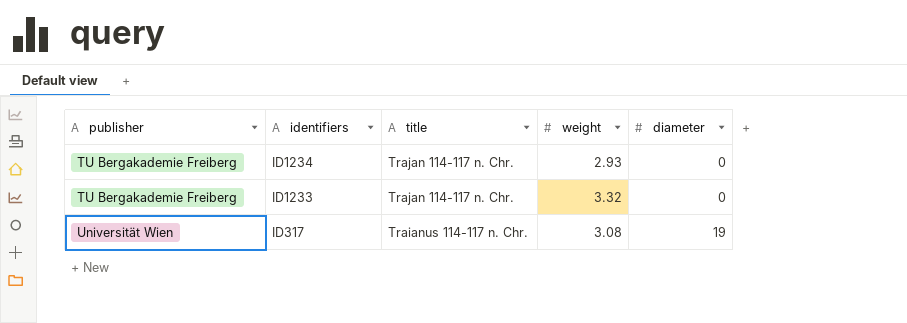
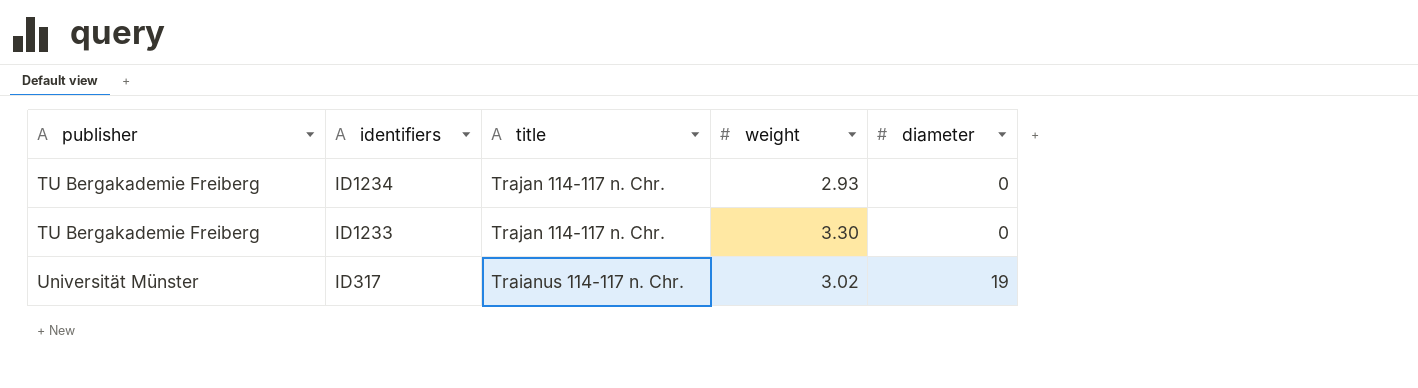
ID1233 | weight: 3.32 -> 3.30
ID317 | publisher: Universität Wien -> Universität Münster
ID317 | weight: 3.08 -> 3.02

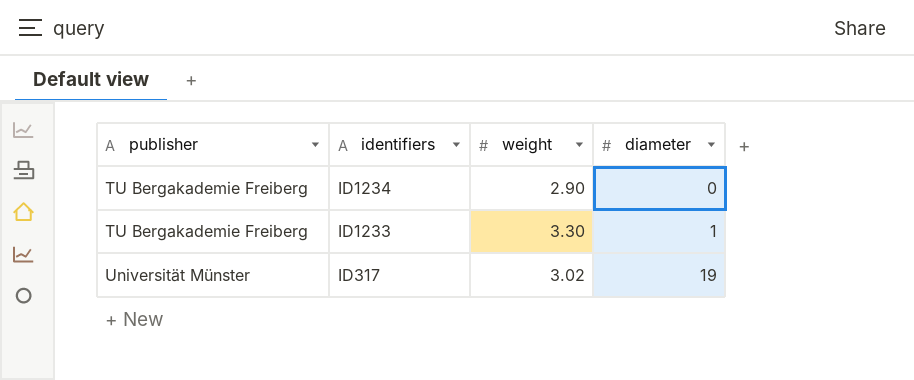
column title | position: 3 -> none
ID1234 | weight: 2.93 -> 2.90
ID1233 | diameter: 0 -> 1

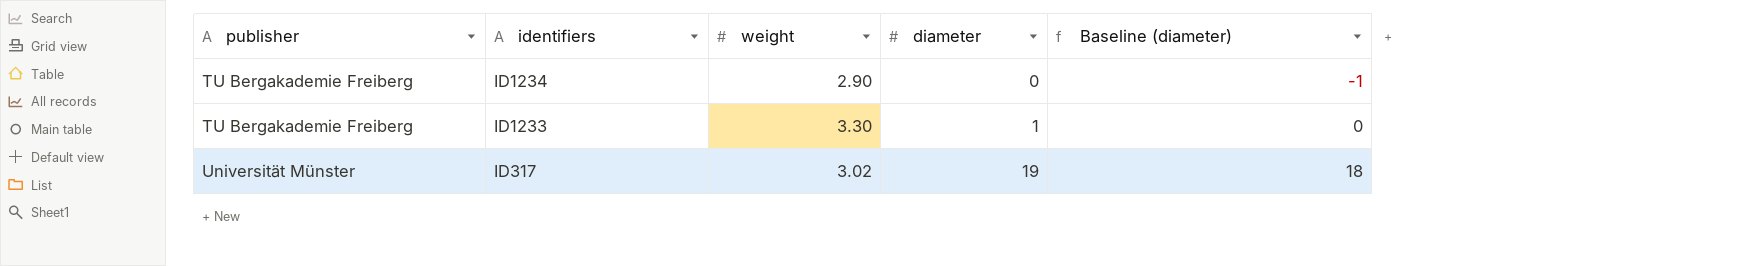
column Baseline (diameter) | formula: none -> [diameter] - 1

